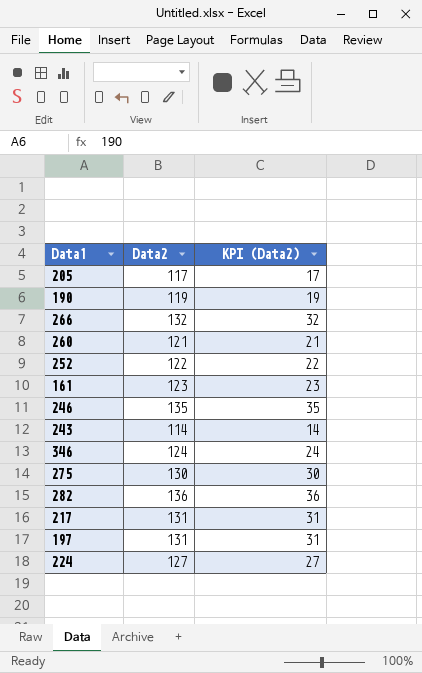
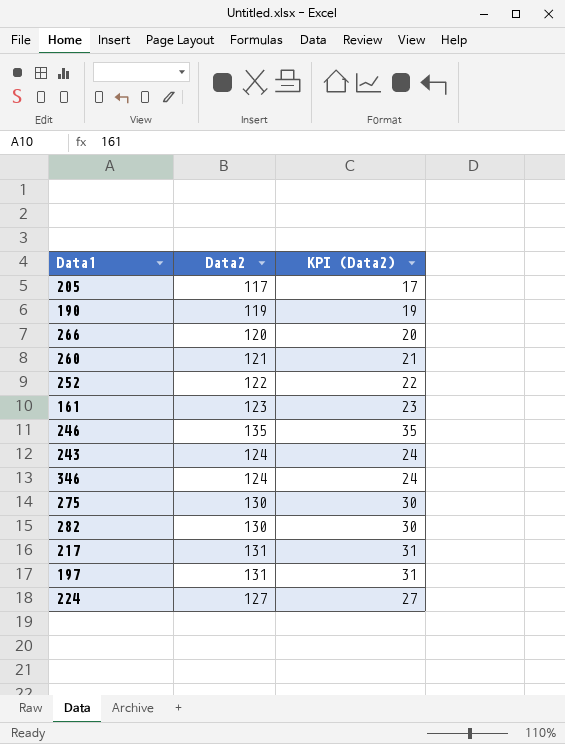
266 | Data2: 132 -> 120
266 | KPI (Data2): 32 -> 20
243 | Data2: 114 -> 124
243 | KPI (Data2): 14 -> 24
282 | Data2: 136 -> 130
282 | KPI (Data2): 36 -> 30

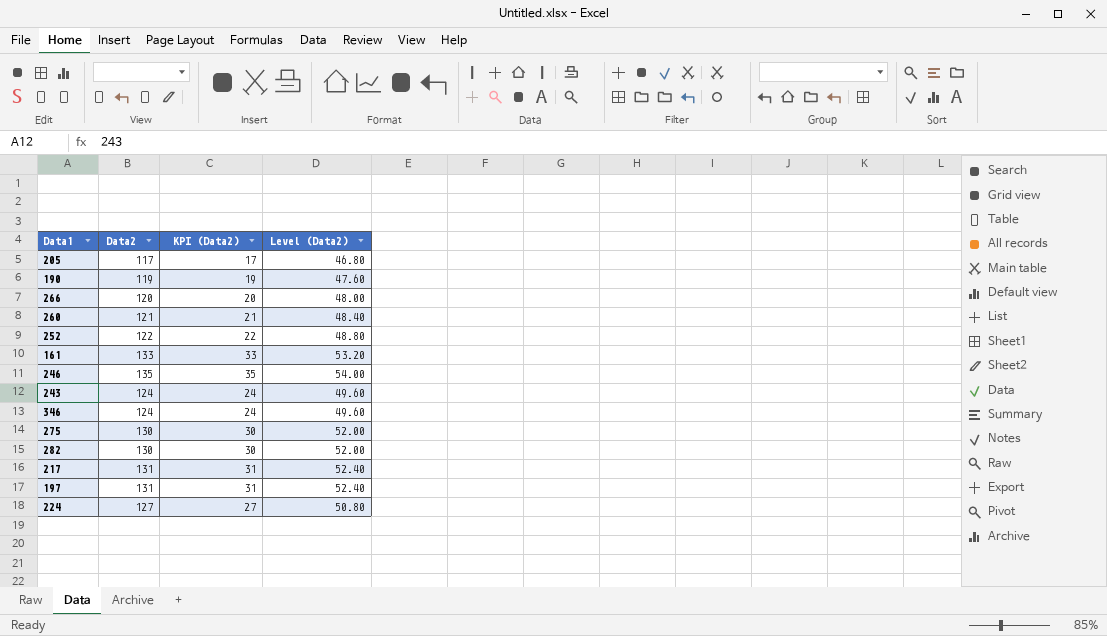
column Level (Data2) | formula: none -> [Data2] * 0.4
161 | Data2: 123 -> 133
161 | KPI (Data2): 23 -> 33

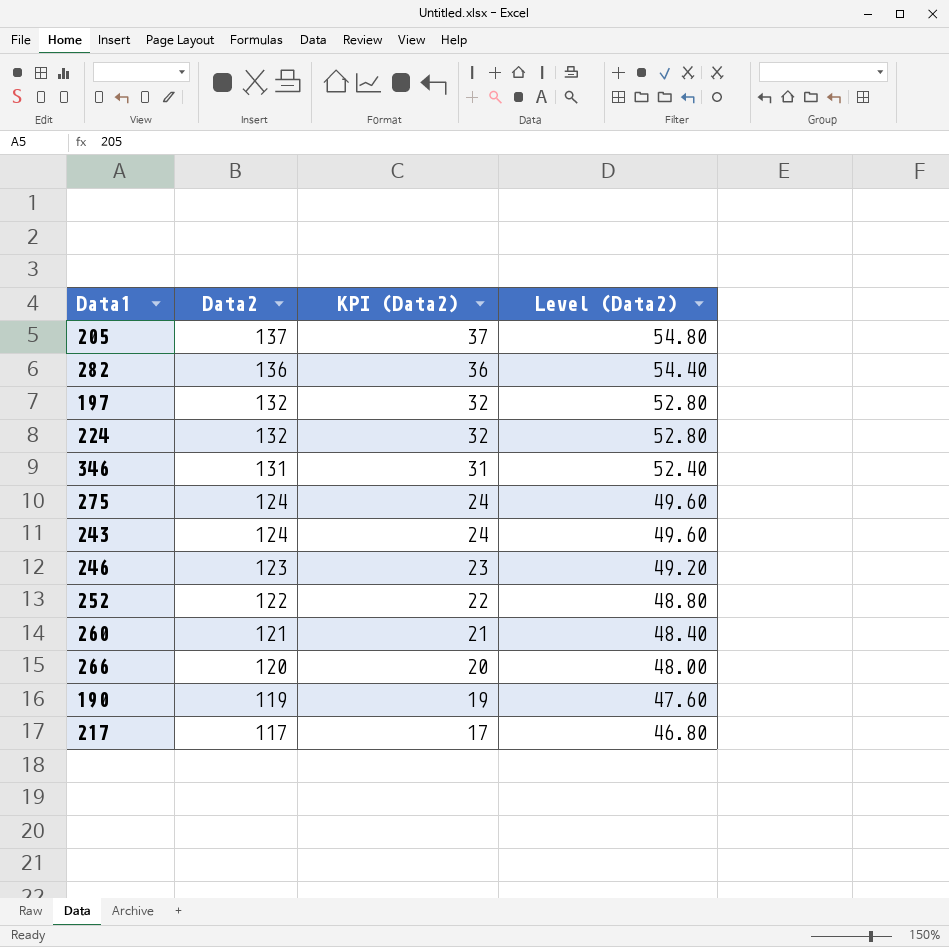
row order: none -> Data2 descending
row 161: 133 | 33 | 53.20 -> none
205 | Data2: 117 -> 137
205 | KPI (Data2): 17 -> 37
205 | Level (Data2): 46.80 -> 54.80
282 | Data2: 130 -> 136
282 | KPI (Data2): 30 -> 36
282 | Level (Data2): 52.00 -> 54.40
197 | Data2: 131 -> 132
197 | KPI (Data2): 31 -> 32
197 | Level (Data2): 52.40 -> 52.80
224 | Data2: 127 -> 132
224 | KPI (Data2): 27 -> 32
224 | Level (Data2): 50.80 -> 52.80
346 | Data2: 124 -> 131
346 | KPI (Data2): 24 -> 31
346 | Level (Data2): 49.60 -> 52.40
275 | Data2: 130 -> 124
275 | KPI (Data2): 30 -> 24
275 | Level (Data2): 52.00 -> 49.60
246 | Data2: 135 -> 123
246 | KPI (Data2): 35 -> 23
246 | Level (Data2): 54.00 -> 49.20
217 | Data2: 131 -> 117
217 | KPI (Data2): 31 -> 17
217 | Level (Data2): 52.40 -> 46.80

